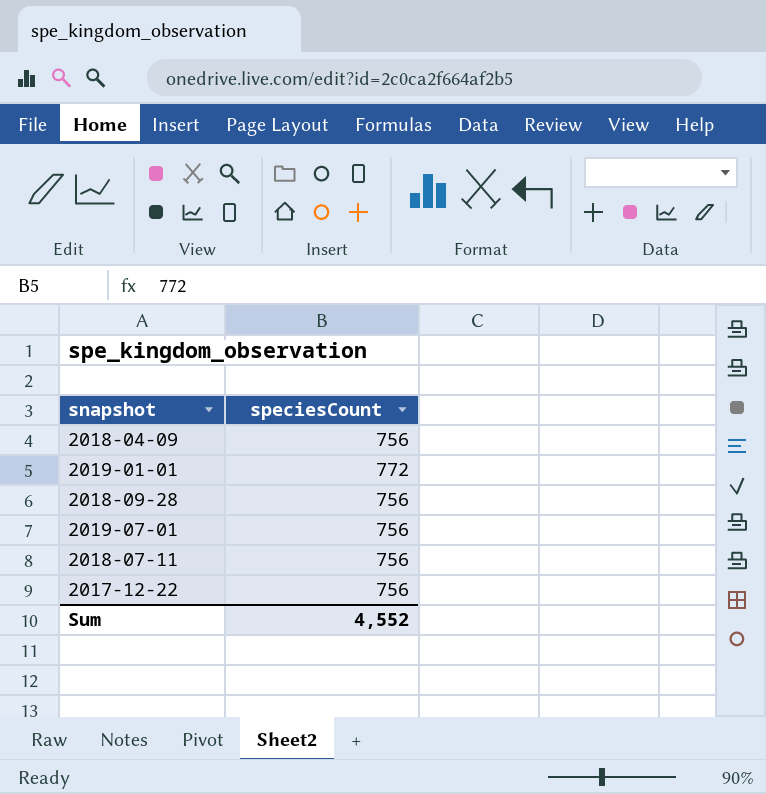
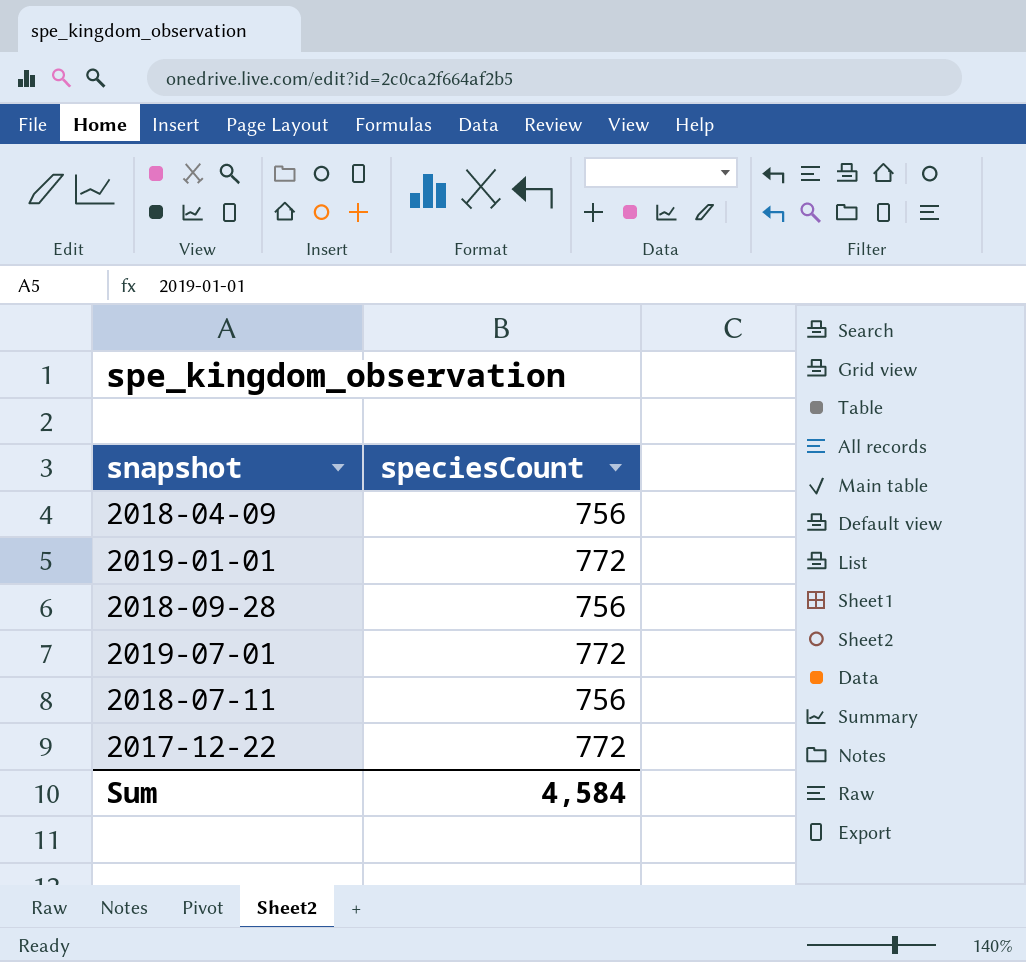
2019-07-01 | speciesCount: 756 -> 772
2017-12-22 | speciesCount: 756 -> 772
Sum | speciesCount: 4,552 -> 4,584

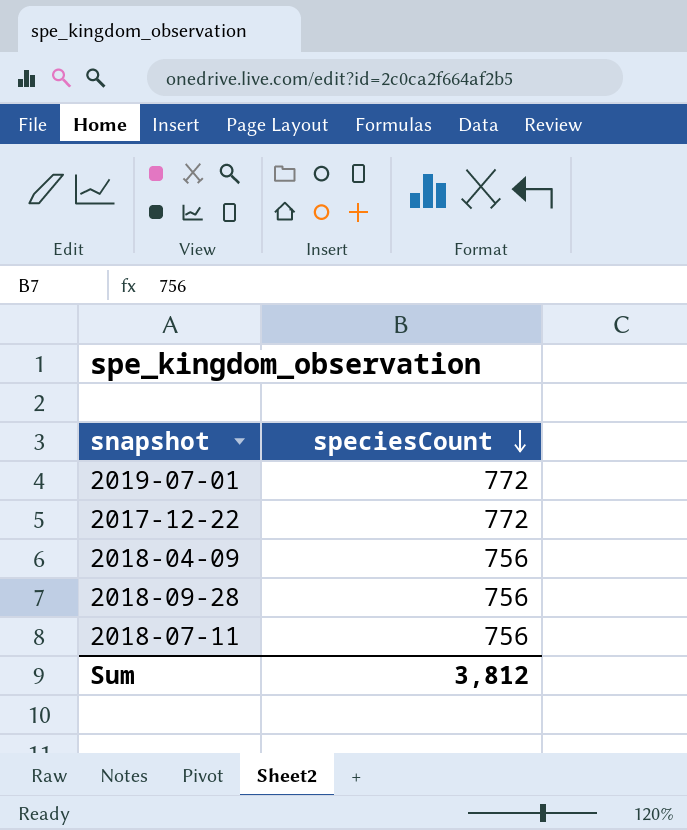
row order: none -> speciesCount descending
row 2019-01-01: 772 -> none
Sum | speciesCount: 4,584 -> 3,812

